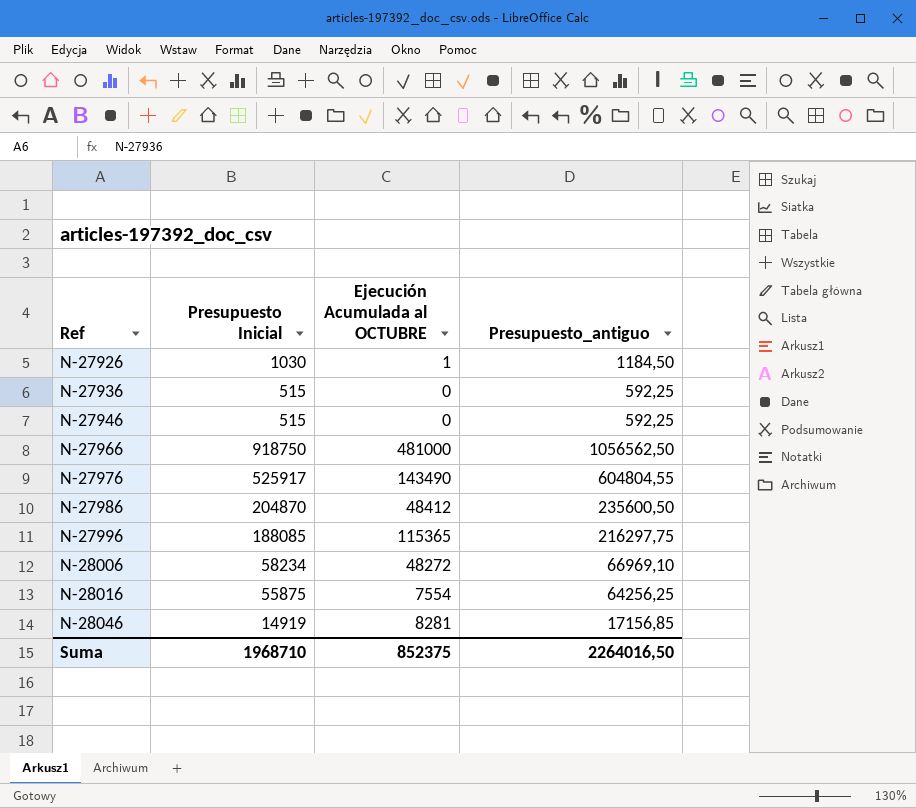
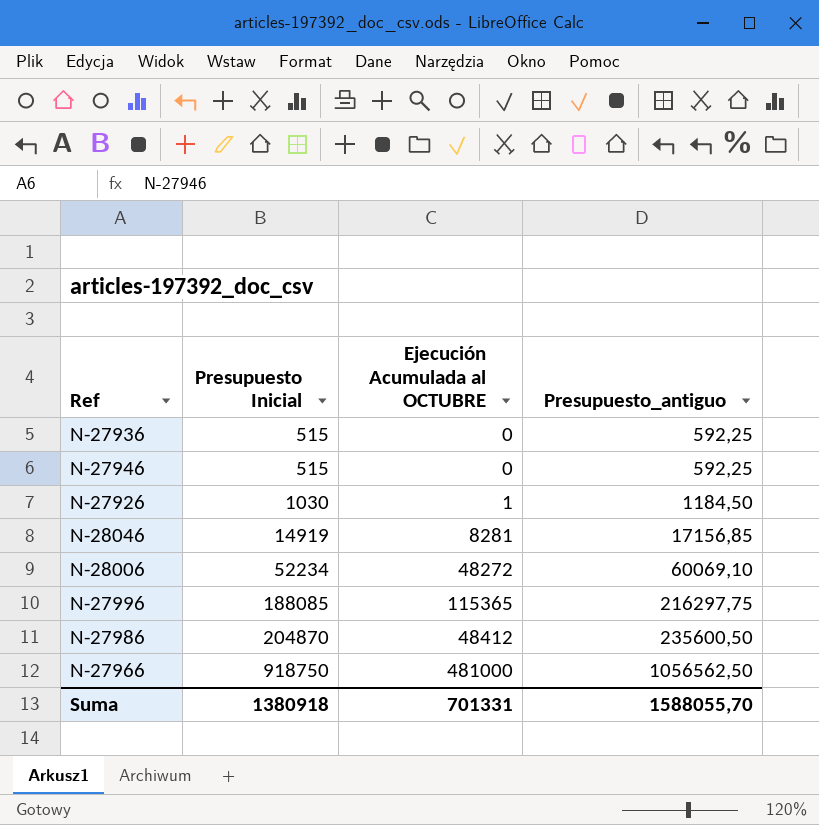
row order: Ref ascending -> Presupuesto Inicial ascending
row N-27976: 525917 | 143490 | 604804,55 -> none
row N-28016: 55875 | 7554 | 64256,25 -> none
N-28006 | Presupuesto Inicial: 58234 -> 52234
N-28006 | Presupuesto_antiguo: 66969,10 -> 60069,10
Suma | Presupuesto Inicial: 1968710 -> 1380918
Suma | Ejecución Acumulada al OCTUBRE: 852375 -> 701331
Suma | Presupuesto_antiguo: 2264016,50 -> 1588055,70

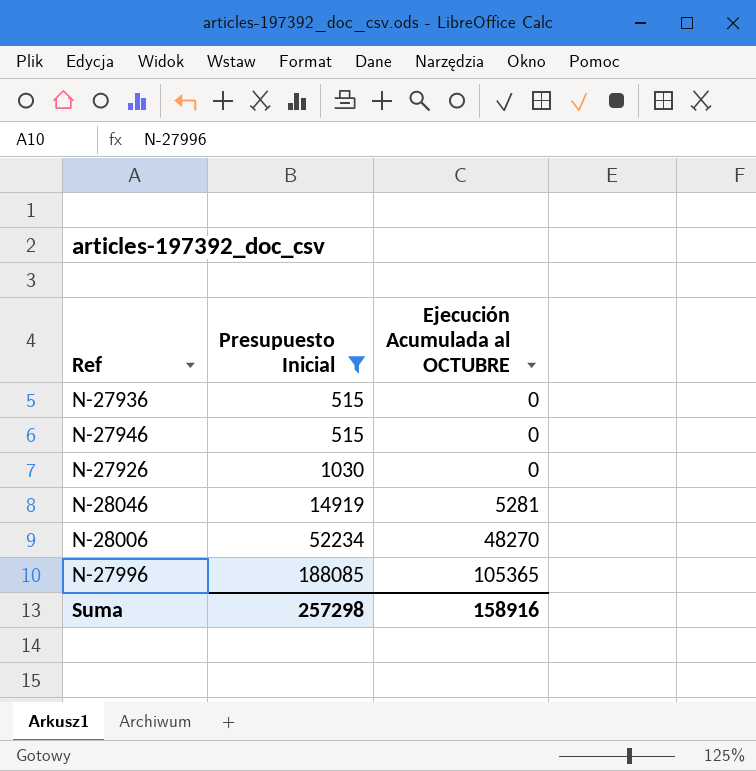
filter: none -> Presupuesto Inicial <= 188085
column Presupuesto_antiguo | formula: [Presupuesto Inicial] * 1,15 -> none
N-27926 | Ejecución Acumulada al OCTUBRE: 1 -> 0
N-28046 | Ejecución Acumulada al OCTUBRE: 8281 -> 5281
N-28006 | Ejecución Acumulada al OCTUBRE: 48272 -> 48270
N-27996 | Ejecución Acumulada al OCTUBRE: 115365 -> 105365
Suma | Presupuesto Inicial: 1380918 -> 257298
Suma | Ejecución Acumulada al OCTUBRE: 701331 -> 158916

